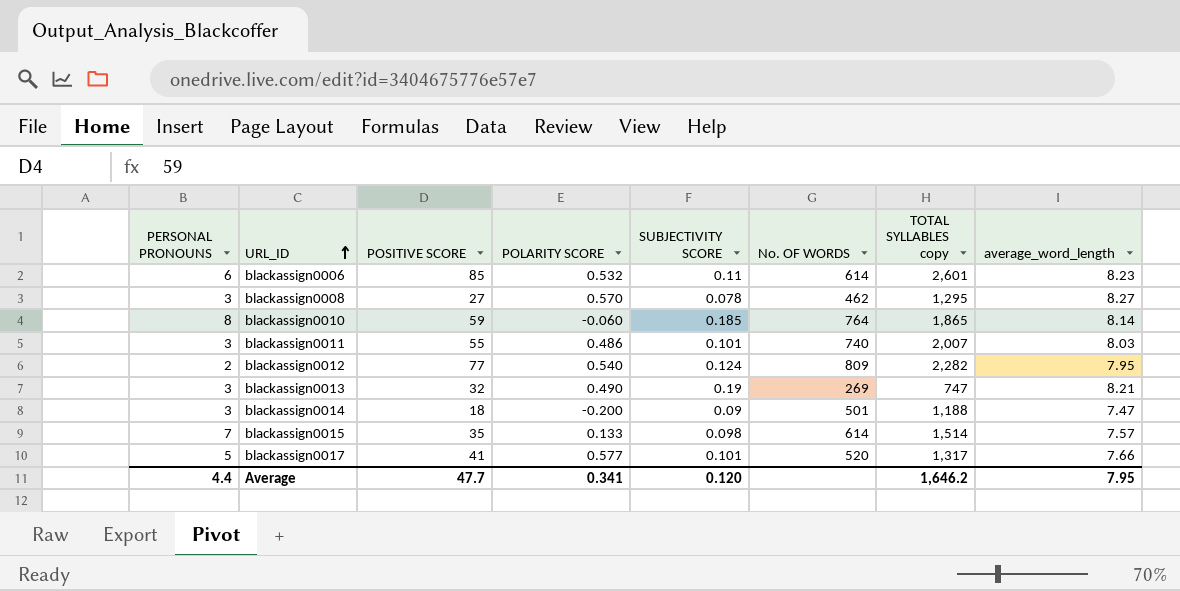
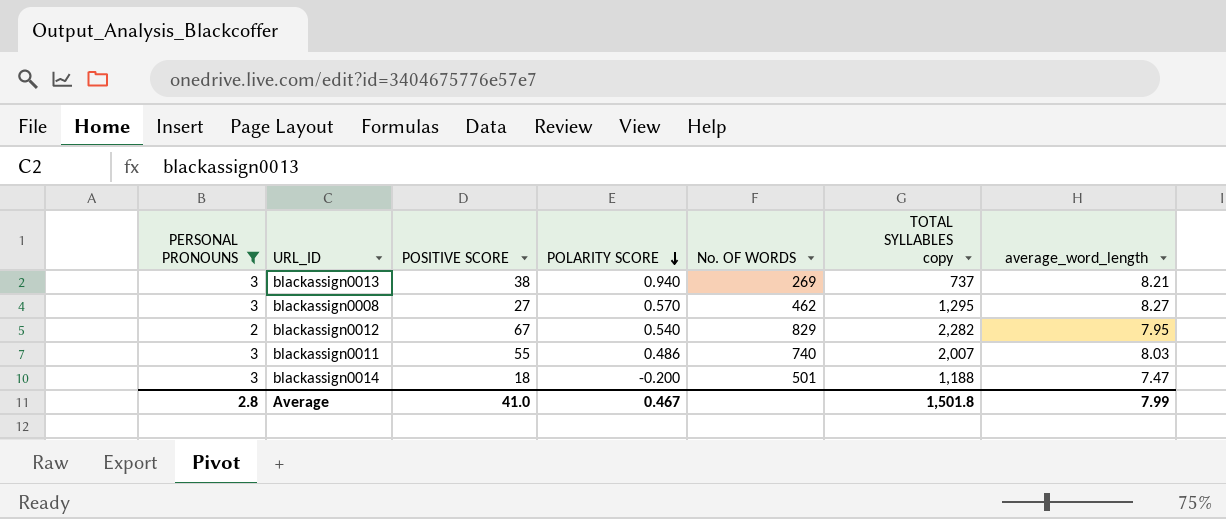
filter: none -> PERSONAL PRONOUNS <= 3
row order: URL_ID ascending -> POLARITY SCORE descending
column SUBJECTIVITY SCORE | position: 5 -> none
blackassign0013 | POSITIVE SCORE: 32 -> 38
blackassign0013 | POLARITY SCORE: 0.490 -> 0.940
blackassign0013 | TOTAL SYLLABLES copy: 747 -> 737
blackassign0012 | POSITIVE SCORE: 77 -> 67
blackassign0012 | No. OF WORDS: 809 -> 829
Average | PERSONAL PRONOUNS: 4.4 -> 2.8
Average | POSITIVE SCORE: 47.7 -> 41.0
Average | POLARITY SCORE: 0.341 -> 0.467
Average | TOTAL SYLLABLES copy: 1,646.2 -> 1,501.8
Average | average_word_length: 7.95 -> 7.99

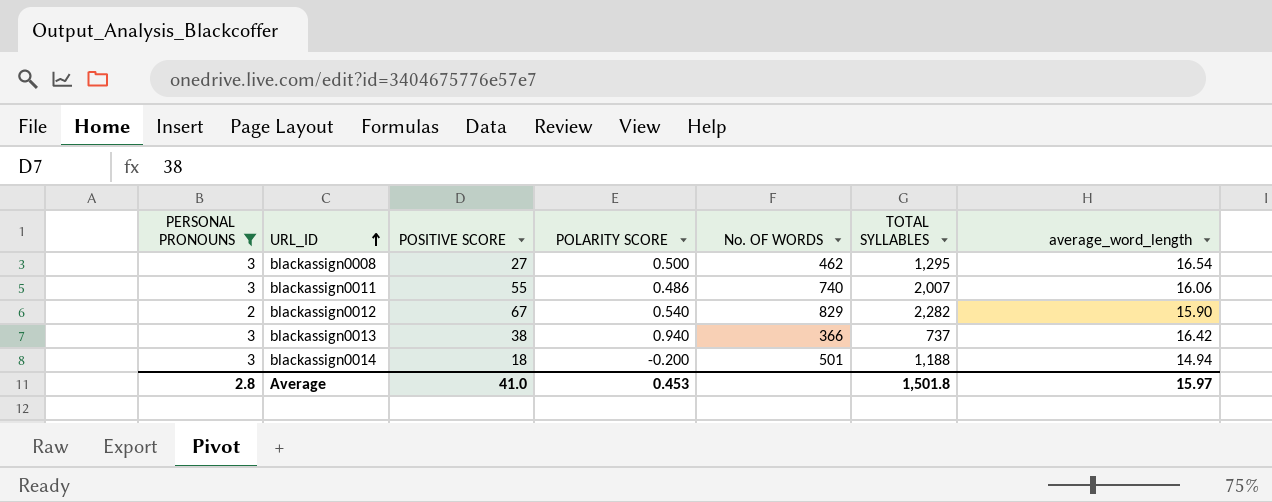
row order: POLARITY SCORE descending -> URL_ID ascending
column name: TOTAL SYLLABLES copy -> TOTAL SYLLABLES
blackassign0008 | POLARITY SCORE: 0.570 -> 0.500
blackassign0008 | average_word_length: 8.27 -> 16.54
blackassign0011 | average_word_length: 8.03 -> 16.06
blackassign0012 | average_word_length: 7.95 -> 15.90
blackassign0013 | No. OF WORDS: 269 -> 366
blackassign0013 | average_word_length: 8.21 -> 16.42
blackassign0014 | average_word_length: 7.47 -> 14.94
Average | POLARITY SCORE: 0.467 -> 0.453
Average | average_word_length: 7.99 -> 15.97

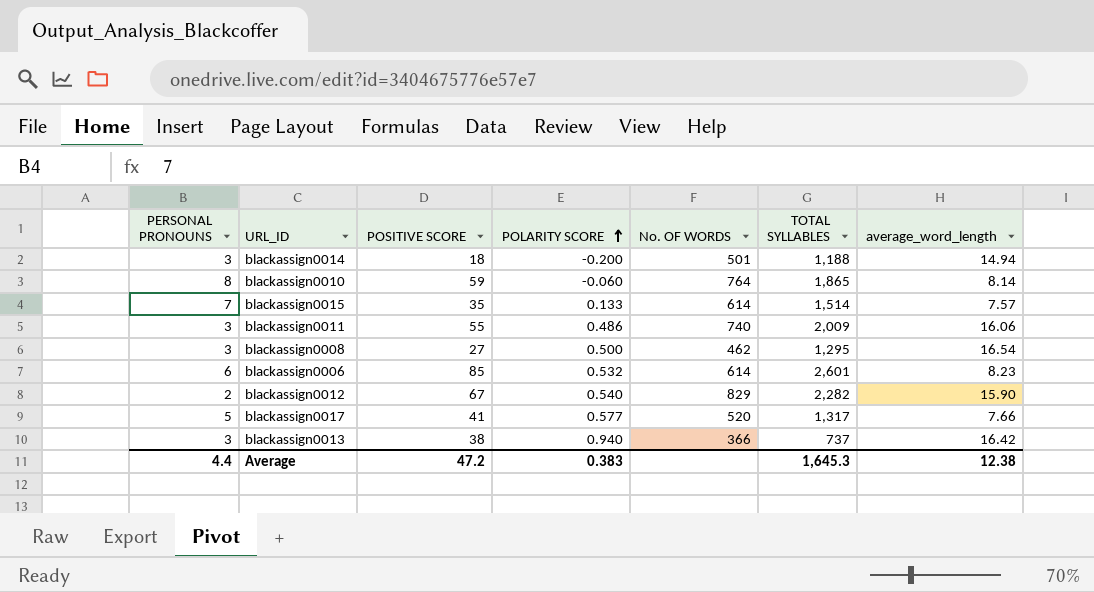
filter: PERSONAL PRONOUNS <= 3 -> none
row order: URL_ID ascending -> POLARITY SCORE ascending
blackassign0011 | TOTAL SYLLABLES: 2,007 -> 2,009
Average | PERSONAL PRONOUNS: 2.8 -> 4.4
Average | POSITIVE SCORE: 41.0 -> 47.2
Average | POLARITY SCORE: 0.453 -> 0.383
Average | TOTAL SYLLABLES: 1,501.8 -> 1,645.3
Average | average_word_length: 15.97 -> 12.38

